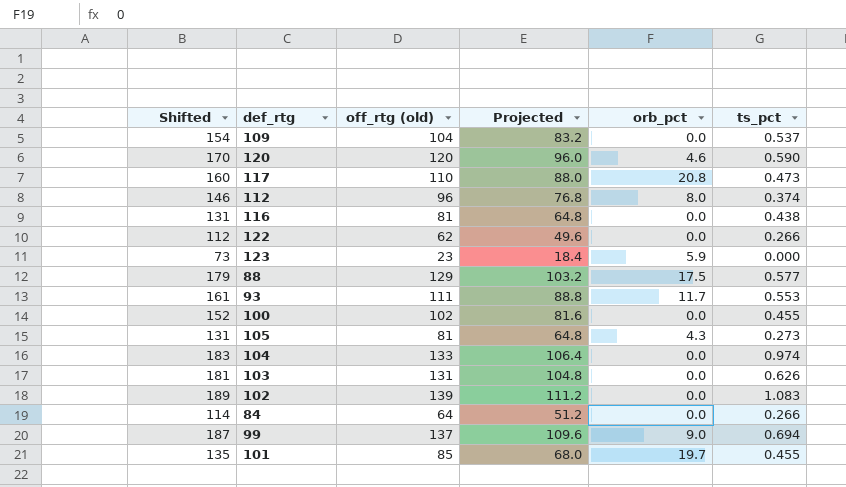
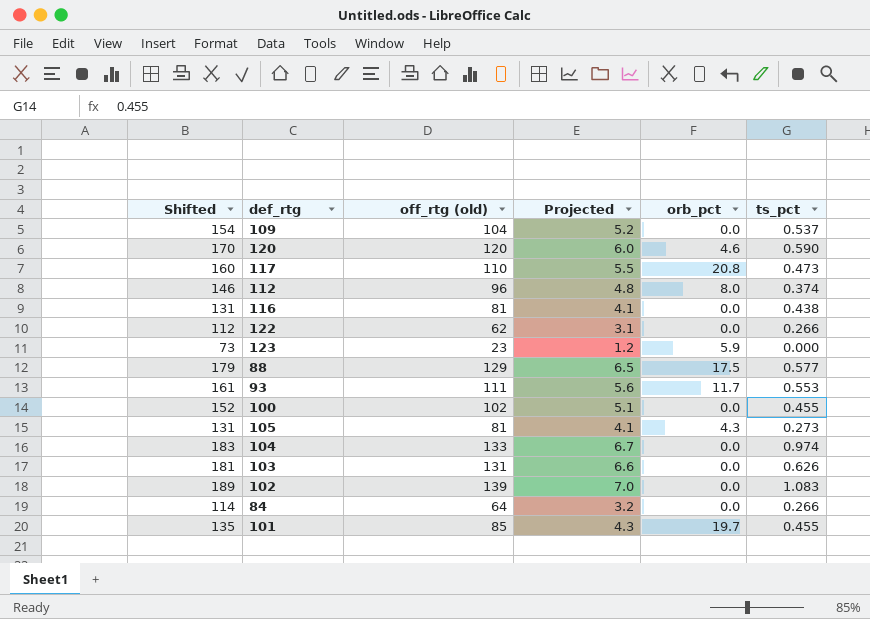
column Projected | formula: [off_rtg (old)] * 0.8 -> [off_rtg (old)] * 0.05
row 99: 187 | 137 | 109.6 | 9.0 | 0.694 -> none

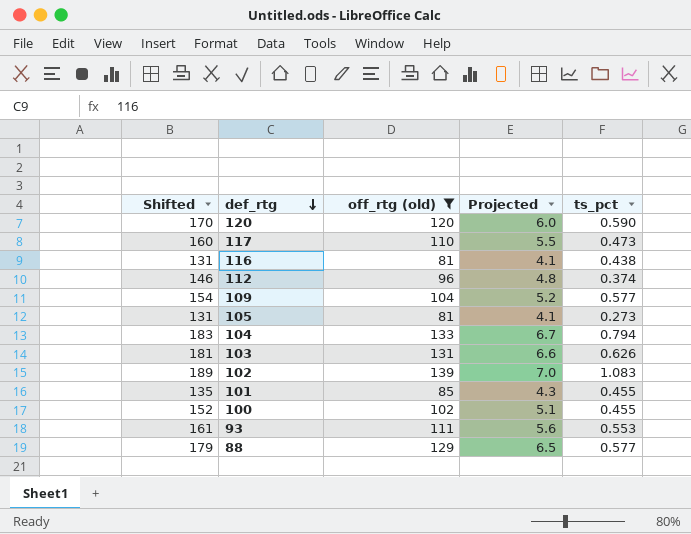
filter: none -> off_rtg (old) >= 81
row order: none -> def_rtg descending
column orb_pct | position: 5 -> none
109 | ts_pct: 0.537 -> 0.577
104 | ts_pct: 0.974 -> 0.794

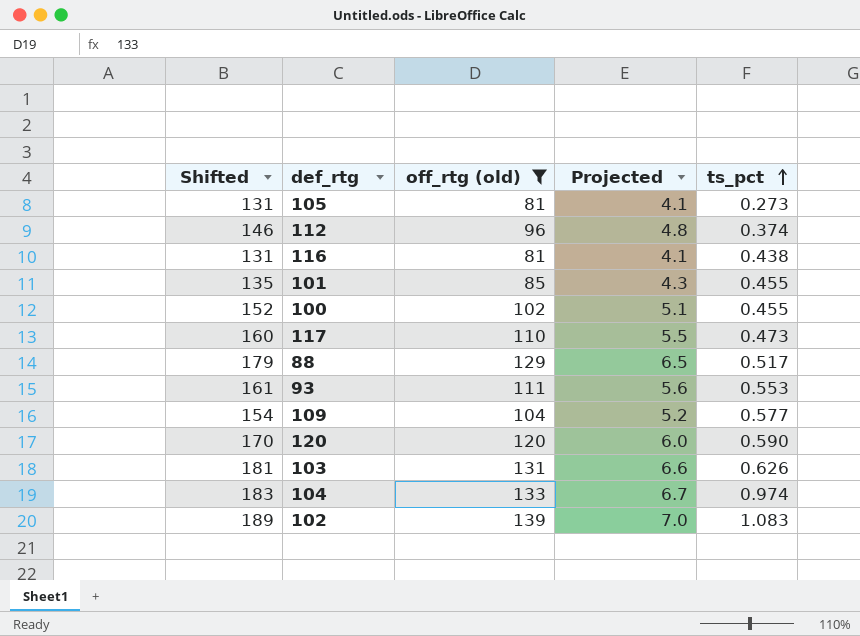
row order: def_rtg descending -> ts_pct ascending
88 | ts_pct: 0.577 -> 0.517
104 | ts_pct: 0.794 -> 0.974

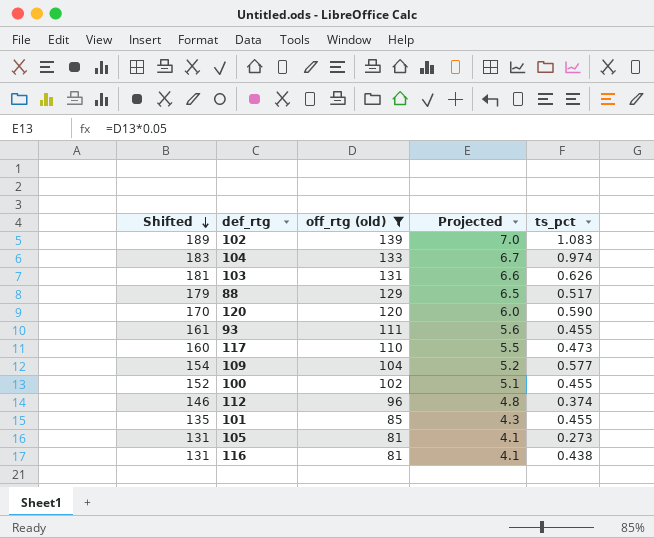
row order: ts_pct ascending -> Shifted descending
93 | ts_pct: 0.553 -> 0.455

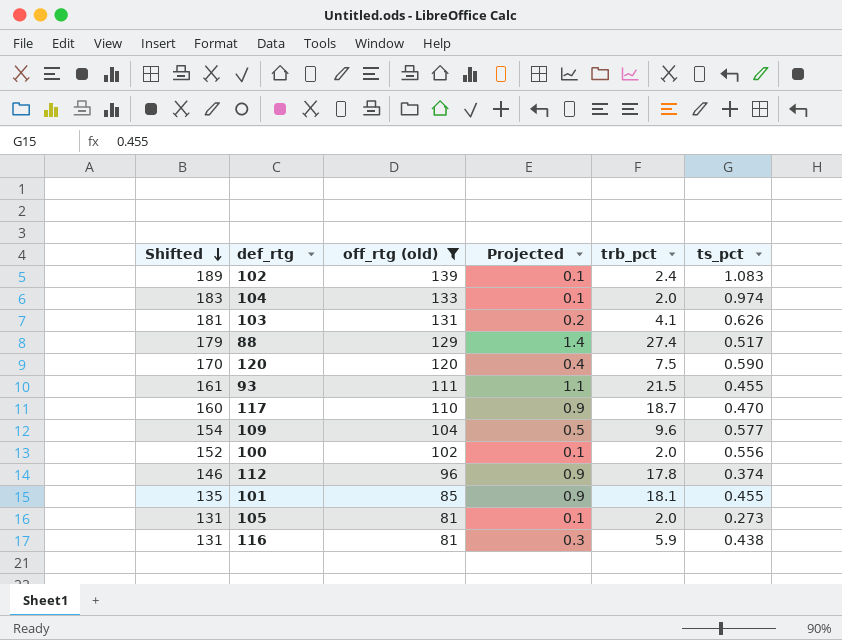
column Projected | formula: [off_rtg (old)] * 0.05 -> [trb_pct] * 0.05
column trb_pct | position: none -> 5
117 | ts_pct: 0.473 -> 0.470
100 | ts_pct: 0.455 -> 0.556

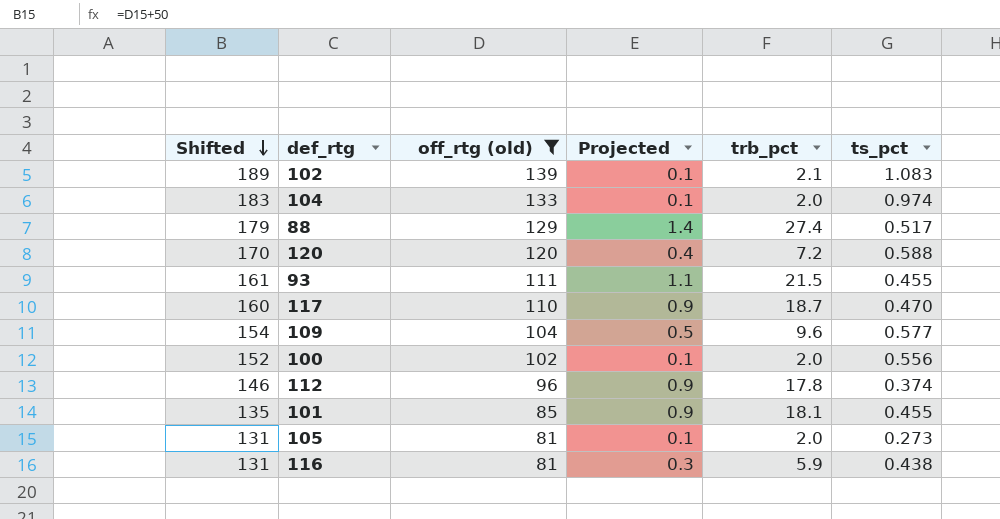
row 103: 181 | 131 | 0.2 | 4.1 | 0.626 -> none
102 | trb_pct: 2.4 -> 2.1
120 | trb_pct: 7.5 -> 7.2
120 | ts_pct: 0.590 -> 0.588

